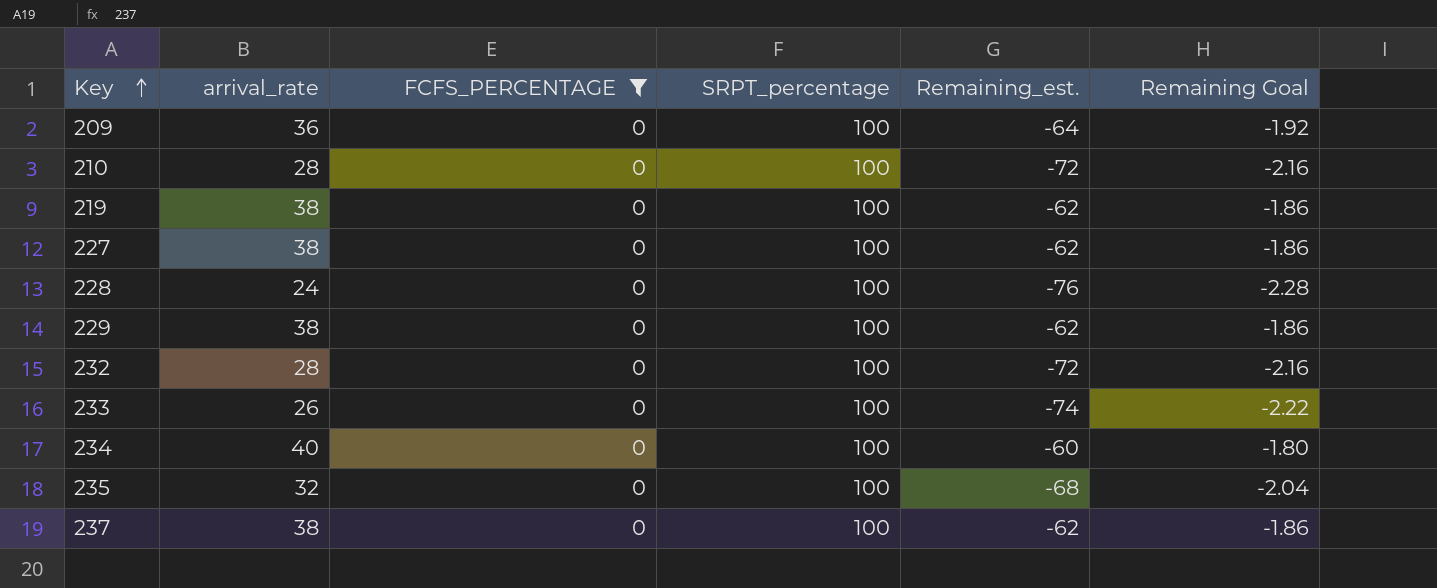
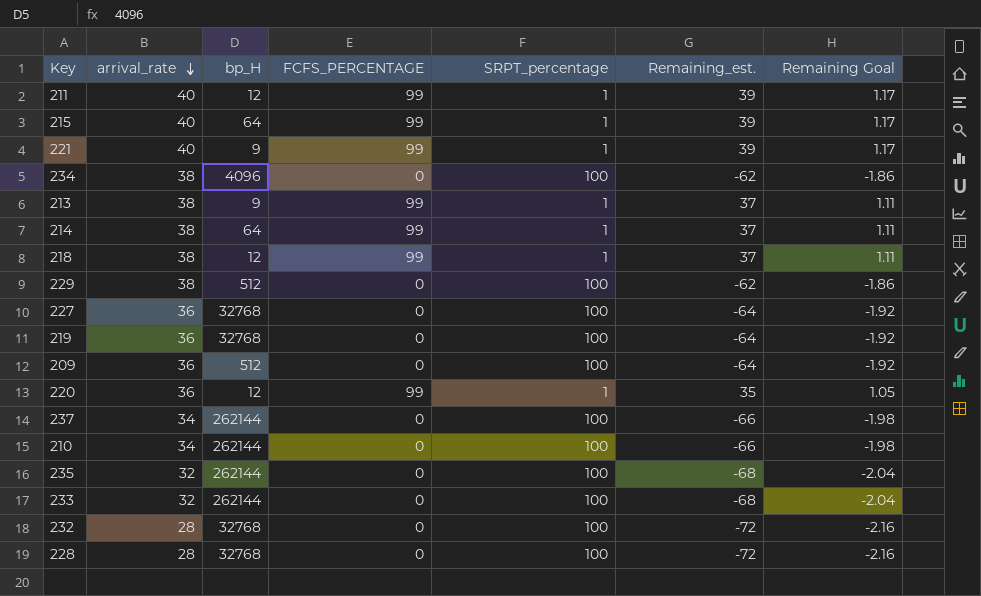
filter: FCFS_PERCENTAGE = 0 -> none
row order: Key ascending -> arrival_rate descending
column bp_H | position: none -> 3
234 | arrival_rate: 40 -> 38
234 | Remaining_est.: -60 -> -62
234 | Remaining Goal: -1.80 -> -1.86
227 | arrival_rate: 38 -> 36
227 | Remaining_est.: -62 -> -64
227 | Remaining Goal: -1.86 -> -1.92
219 | arrival_rate: 38 -> 36
219 | Remaining_est.: -62 -> -64
219 | Remaining Goal: -1.86 -> -1.92
237 | arrival_rate: 38 -> 34
237 | Remaining_est.: -62 -> -66
237 | Remaining Goal: -1.86 -> -1.98
210 | arrival_rate: 28 -> 34
210 | Remaining_est.: -72 -> -66
210 | Remaining Goal: -2.16 -> -1.98
233 | arrival_rate: 26 -> 32
233 | Remaining_est.: -74 -> -68
233 | Remaining Goal: -2.22 -> -2.04
228 | arrival_rate: 24 -> 28
228 | Remaining_est.: -76 -> -72
228 | Remaining Goal: -2.28 -> -2.16

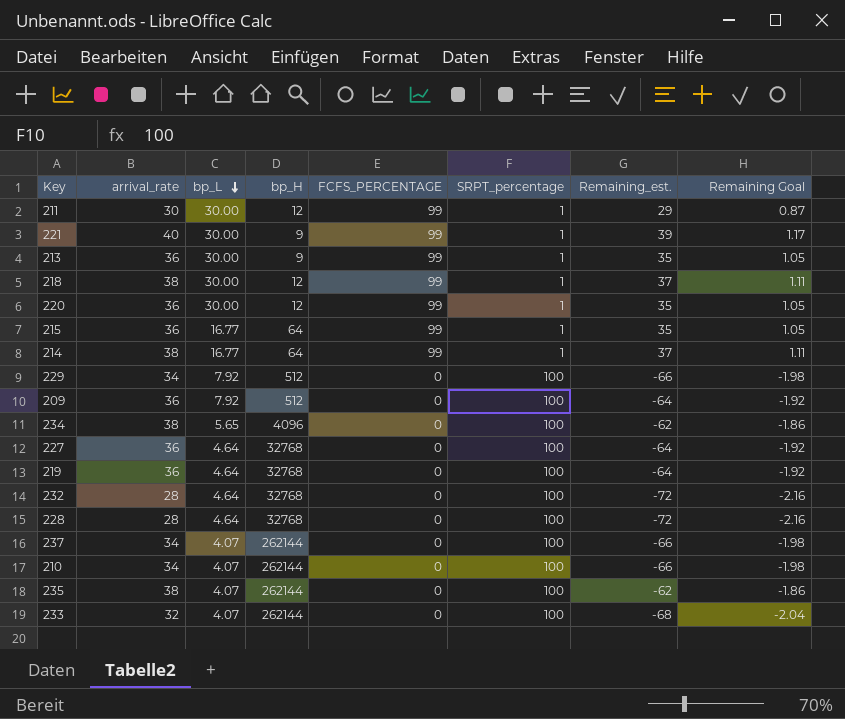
row order: arrival_rate descending -> bp_L descending
column bp_L | position: none -> 3
211 | arrival_rate: 40 -> 30
211 | Remaining_est.: 39 -> 29
211 | Remaining Goal: 1.17 -> 0.87
213 | arrival_rate: 38 -> 36
213 | Remaining_est.: 37 -> 35
213 | Remaining Goal: 1.11 -> 1.05
215 | arrival_rate: 40 -> 36
215 | Remaining_est.: 39 -> 35
215 | Remaining Goal: 1.17 -> 1.05
229 | arrival_rate: 38 -> 34
229 | Remaining_est.: -62 -> -66
229 | Remaining Goal: -1.86 -> -1.98
235 | arrival_rate: 32 -> 38
235 | Remaining_est.: -68 -> -62
235 | Remaining Goal: -2.04 -> -1.86

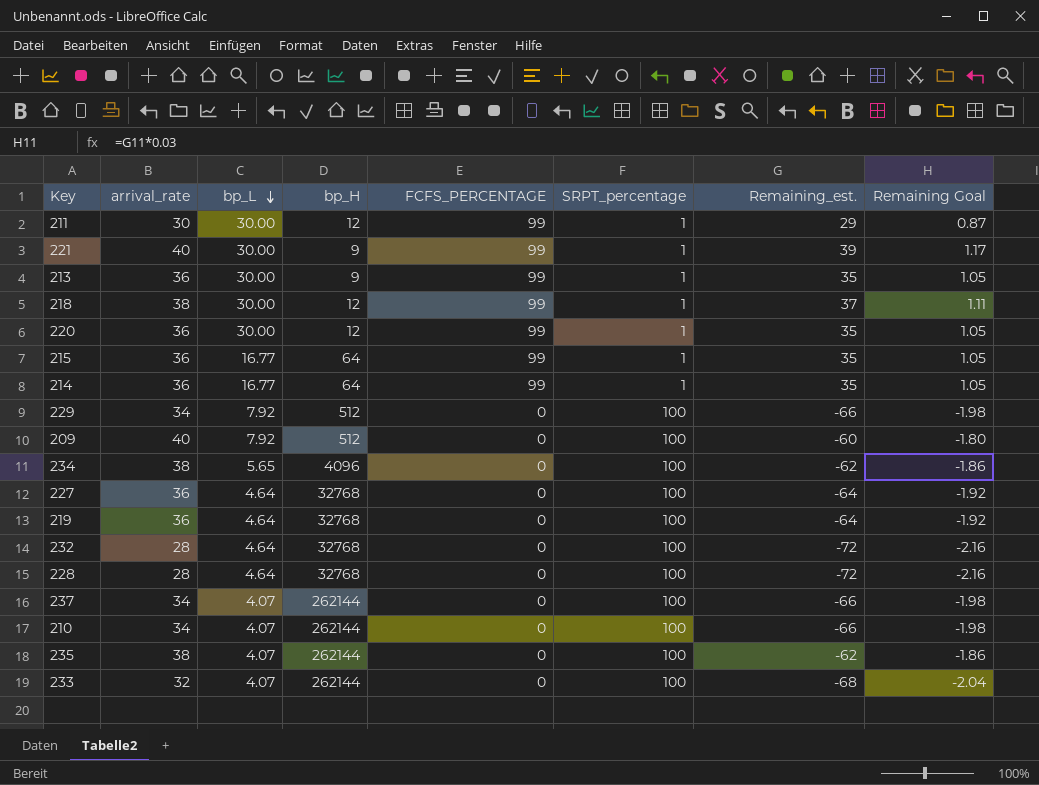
214 | arrival_rate: 38 -> 36
214 | Remaining_est.: 37 -> 35
214 | Remaining Goal: 1.11 -> 1.05
209 | arrival_rate: 36 -> 40
209 | Remaining_est.: -64 -> -60
209 | Remaining Goal: -1.92 -> -1.80

